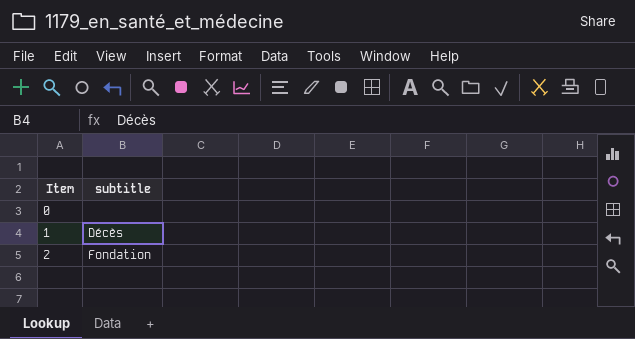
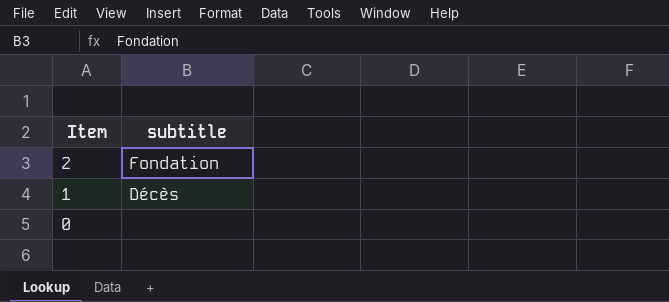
row order: Item ascending -> Item descending

